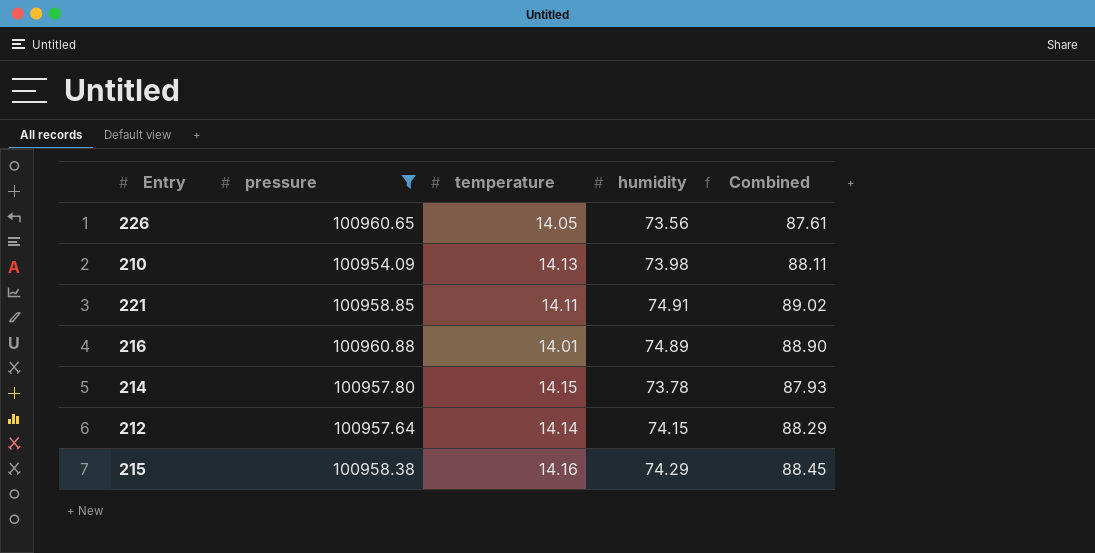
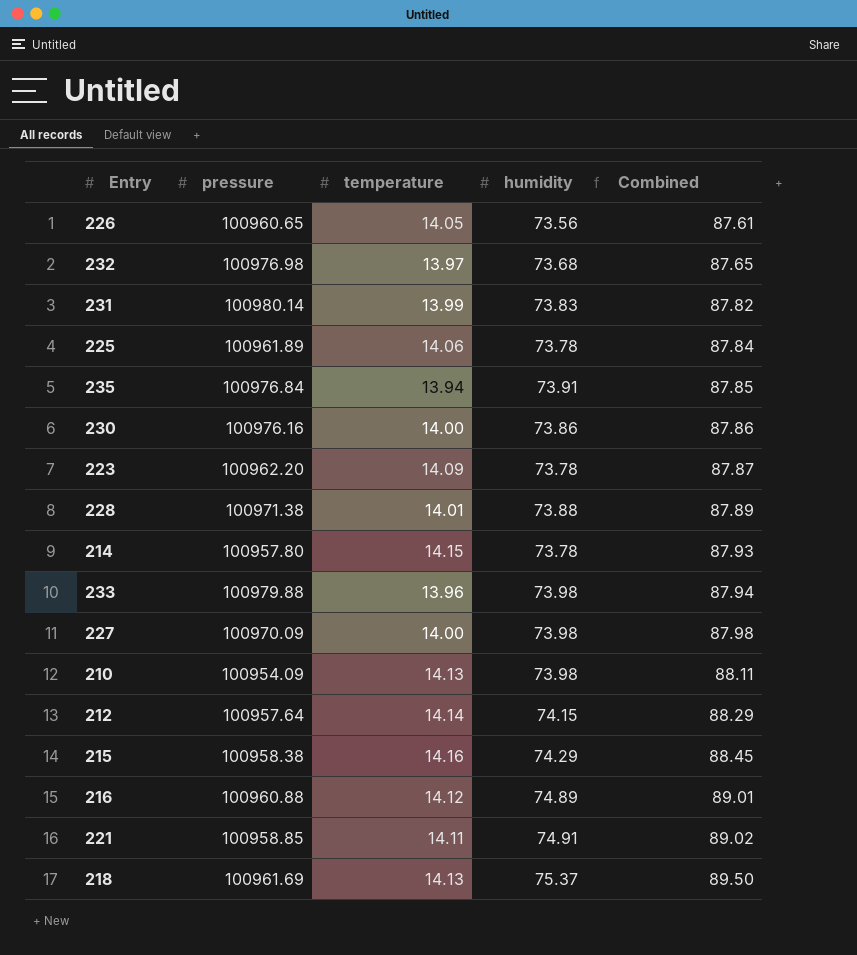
filter: pressure <= 100960.88 -> none
row order: none -> Combined ascending
216 | temperature: 14.01 -> 14.12
216 | Combined: 88.90 -> 89.01

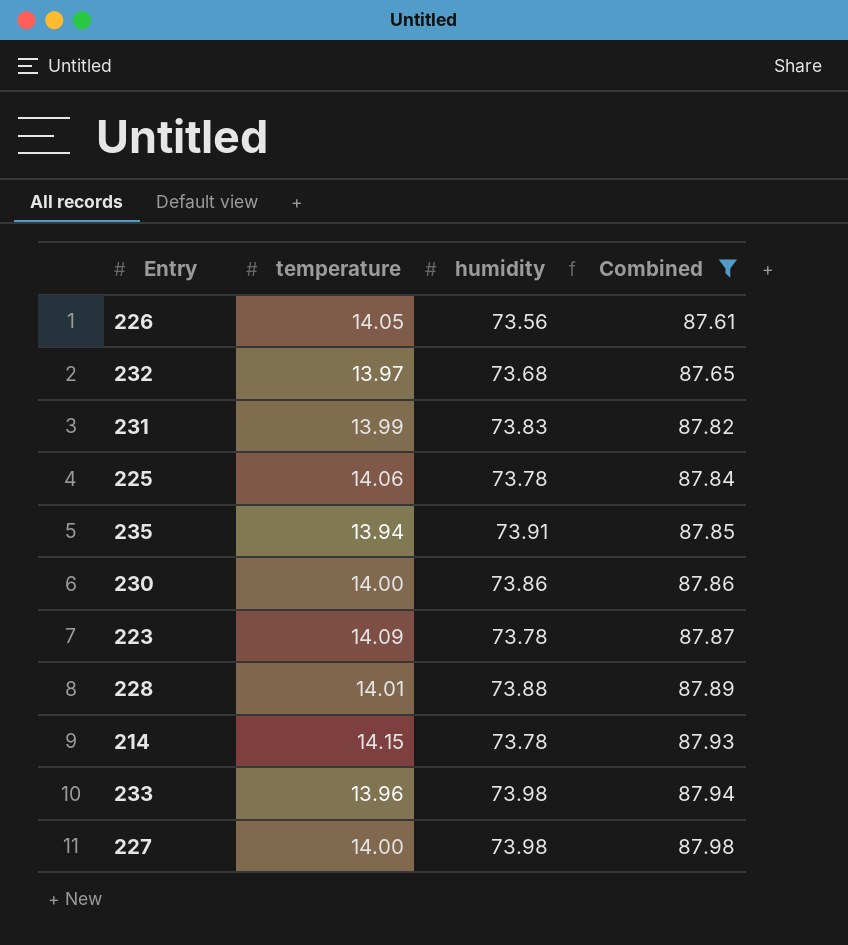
filter: none -> Combined <= 87.98
column pressure | position: 2 -> none

